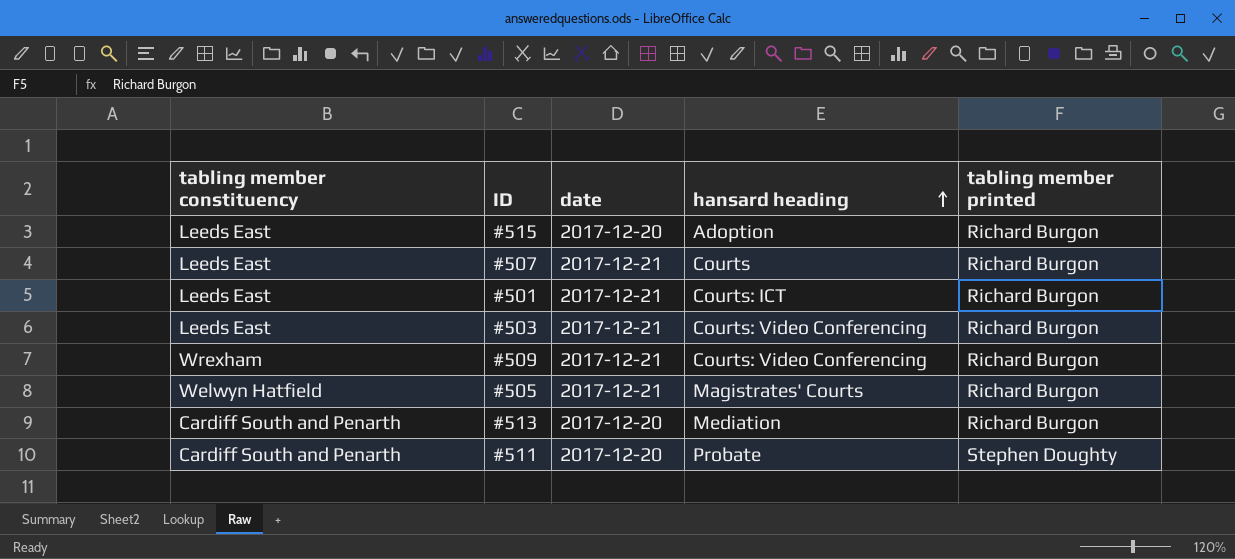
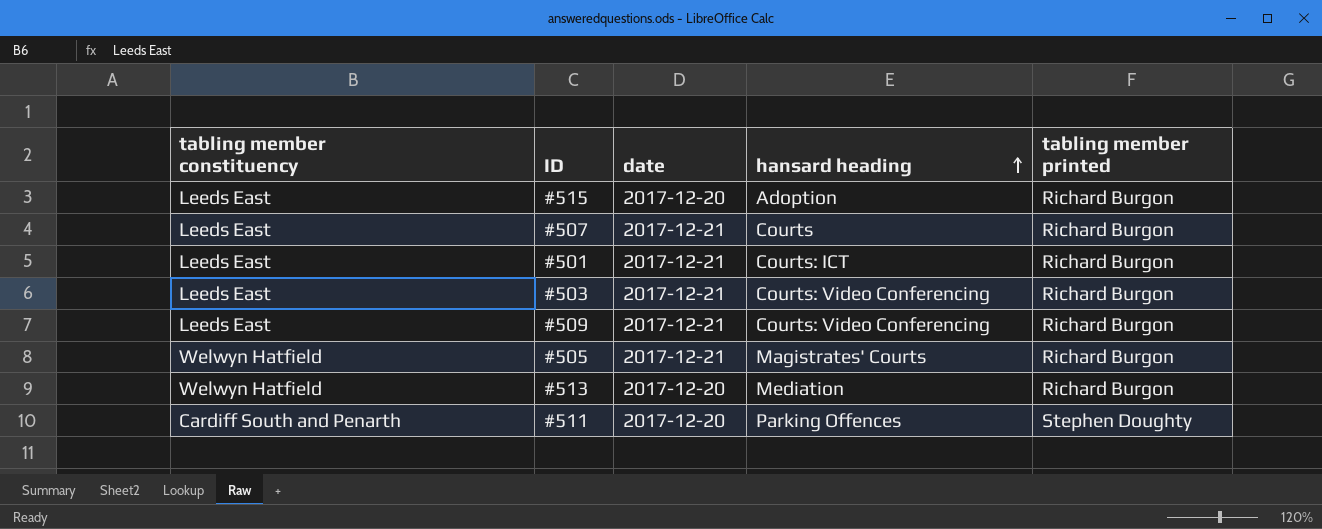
#509 | tabling member constituency: Wrexham -> Leeds East
#513 | tabling member constituency: Cardiff South and Penarth -> Welwyn Hatfield
#511 | hansard heading: Probate -> Parking Offences

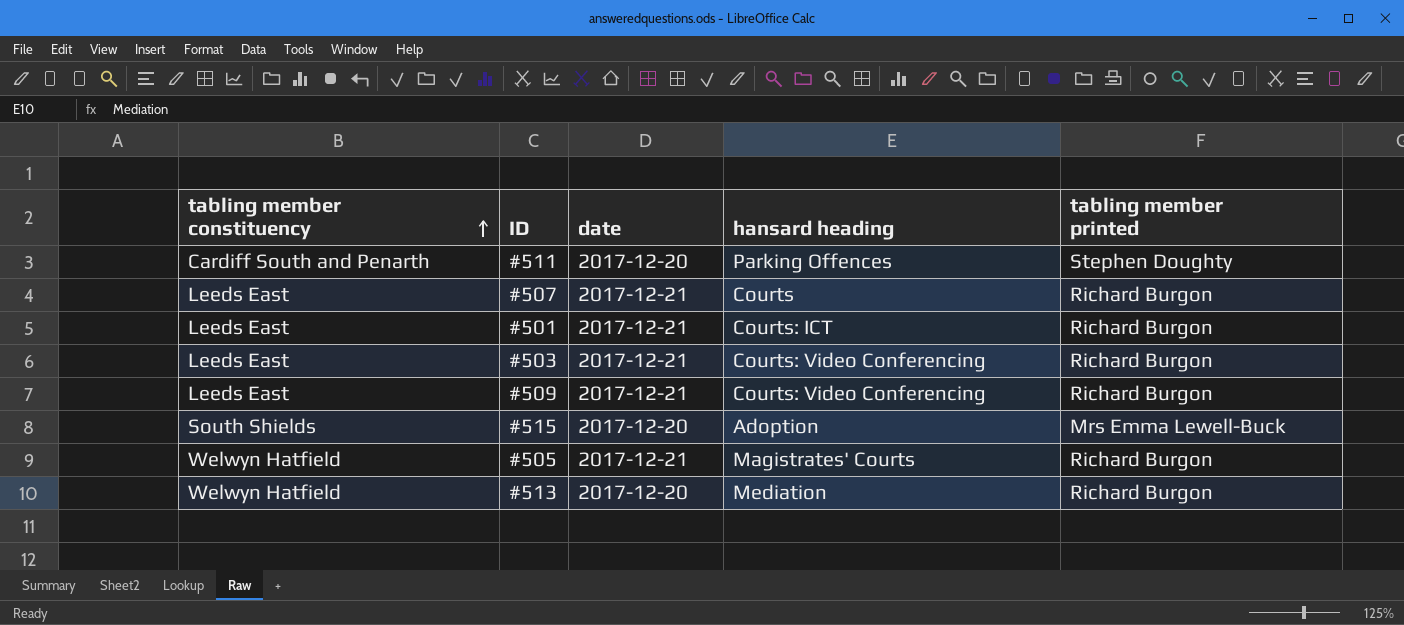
row order: hansard heading ascending -> tabling member constituency ascending
#515 | tabling member constituency: Leeds East -> South Shields
#515 | tabling member printed: Richard Burgon -> Mrs Emma Lewell-Buck

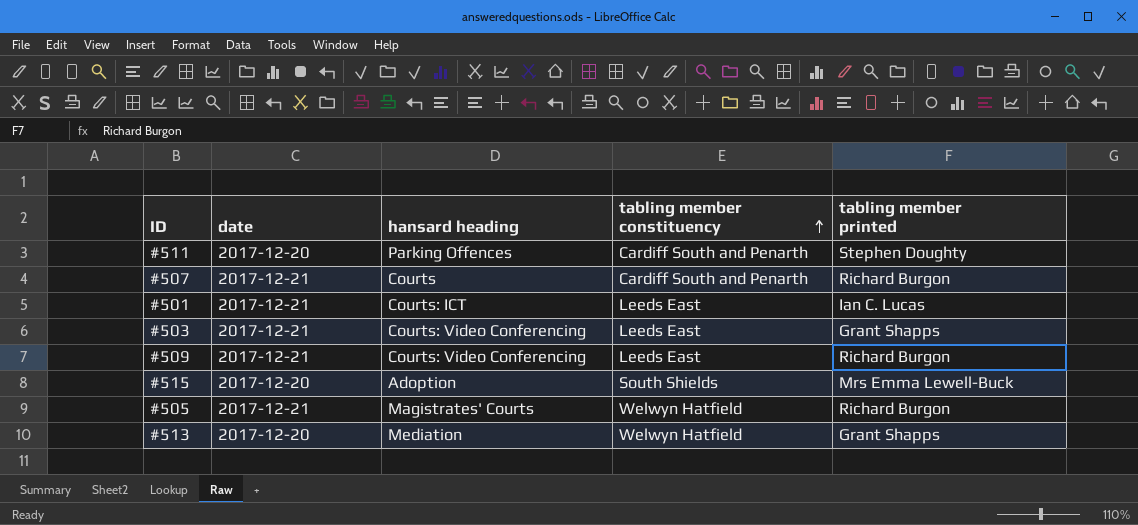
column tabling member constituency | position: 1 -> 4
#507 | tabling member constituency: Leeds East -> Cardiff South and Penarth
#501 | tabling member printed: Richard Burgon -> Ian C. Lucas
#503 | tabling member printed: Richard Burgon -> Grant Shapps
#513 | tabling member printed: Richard Burgon -> Grant Shapps

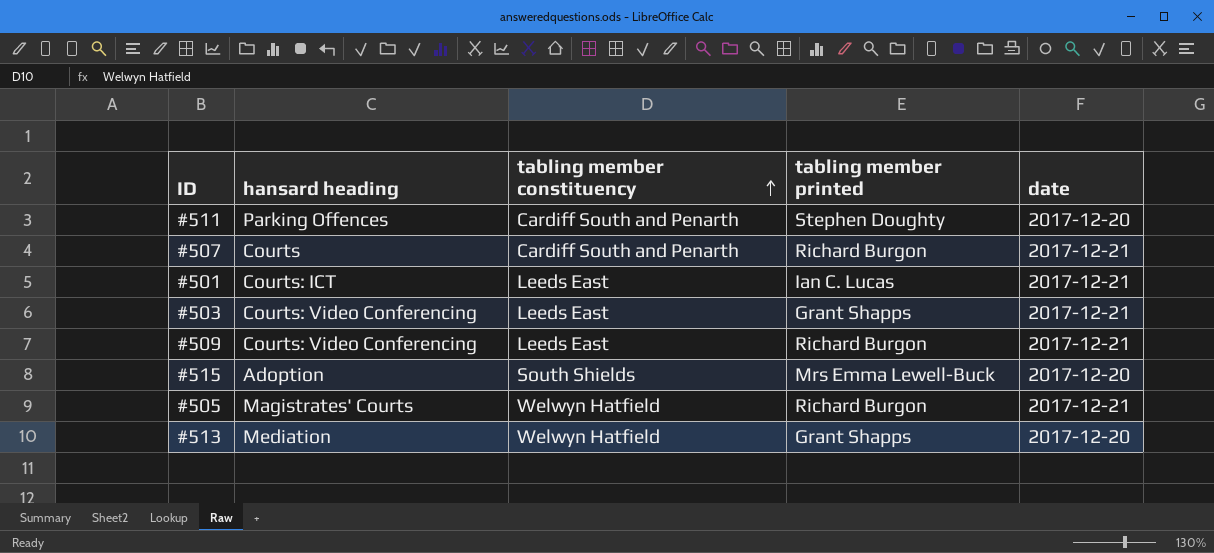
column date | position: 2 -> 5

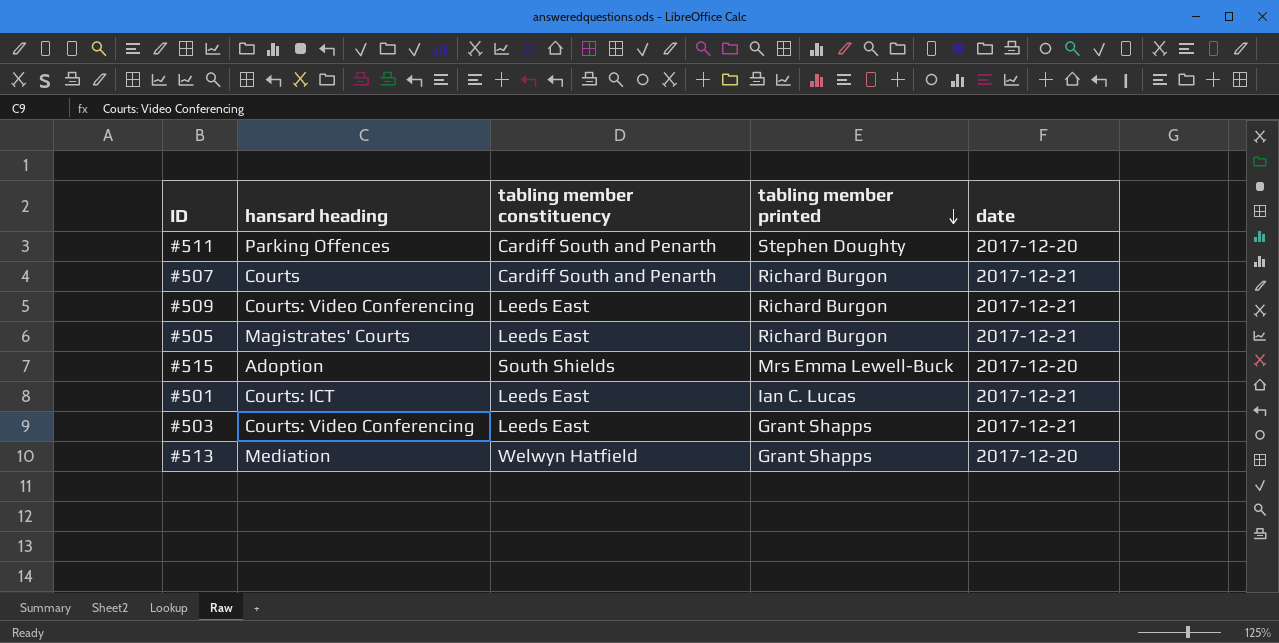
row order: tabling member constituency ascending -> tabling member printed descending
#505 | tabling member constituency: Welwyn Hatfield -> Leeds East

